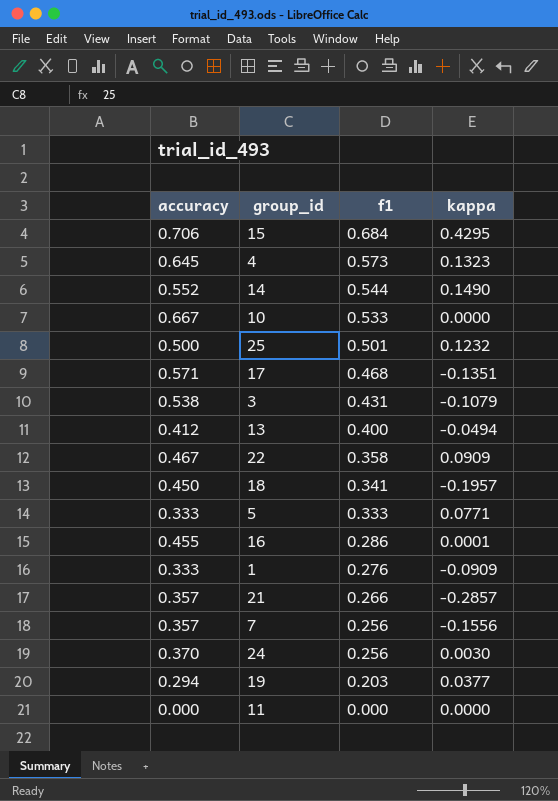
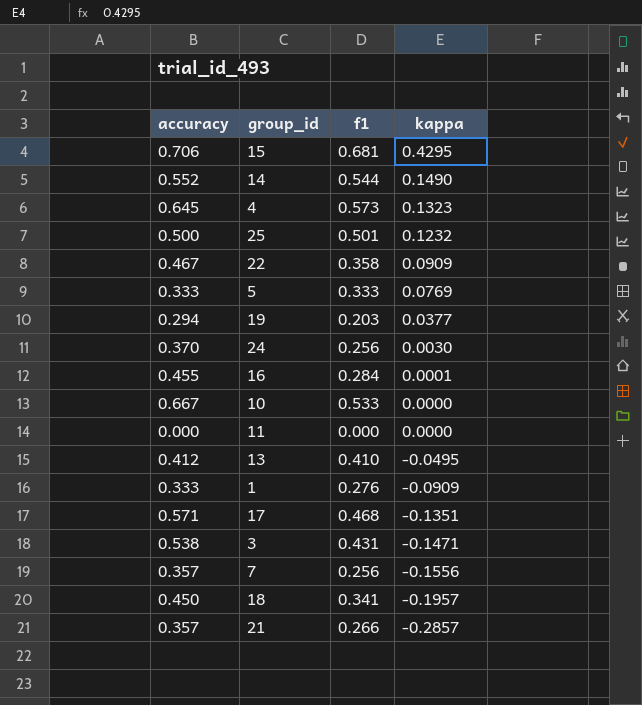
row order: f1 descending -> kappa descending
15 | f1: 0.684 -> 0.681
5 | kappa: 0.0771 -> 0.0769
16 | f1: 0.286 -> 0.284
13 | f1: 0.400 -> 0.410
13 | kappa: -0.0494 -> -0.0495
3 | kappa: -0.1079 -> -0.1471

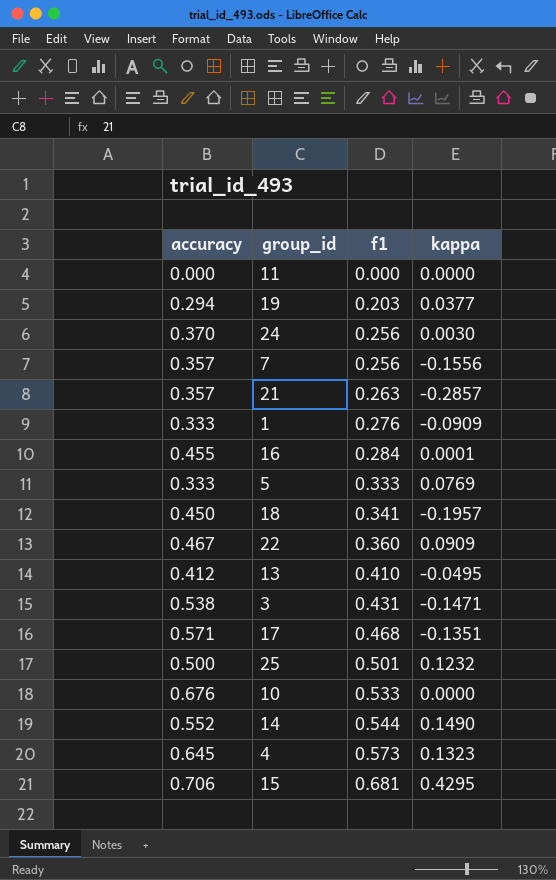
row order: kappa descending -> f1 ascending
21 | f1: 0.266 -> 0.263
22 | f1: 0.358 -> 0.360
10 | accuracy: 0.667 -> 0.676

